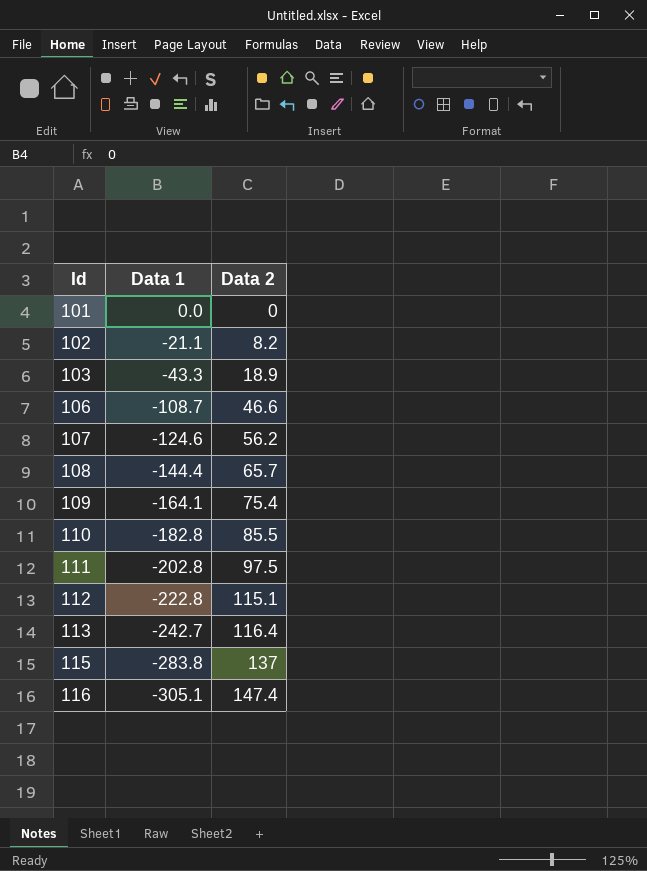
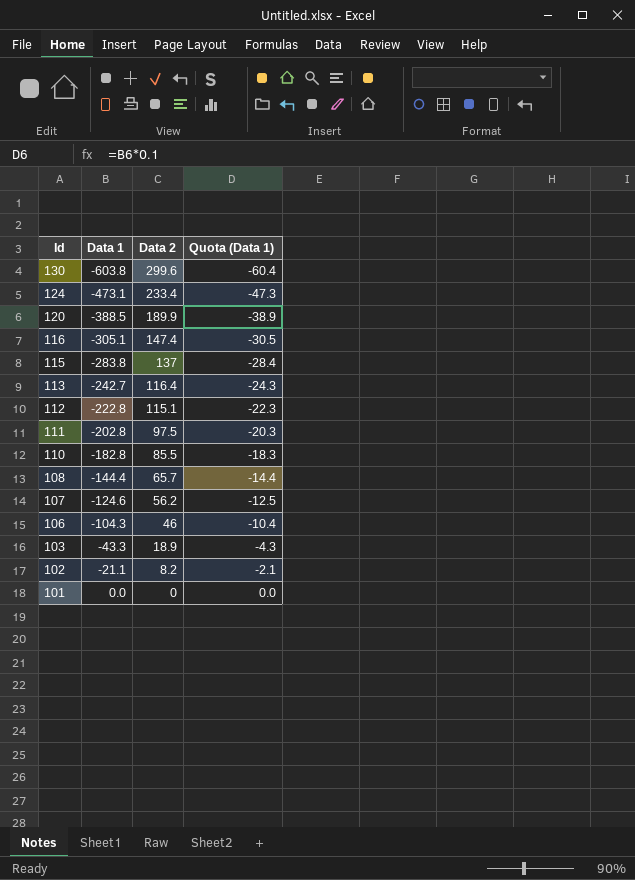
row order: Id ascending -> Id descending
column Quota (Data 1) | formula: none -> [Data 1] * 0.1
row 109: -164.1 | 75.4 -> none
row 130: none -> -603.8 | 299.6 | -60.4
row 124: none -> -473.1 | 233.4 | -47.3
row 120: none -> -388.5 | 189.9 | -38.9
106 | Data 1: -108.7 -> -104.3
106 | Data 2: 46.6 -> 46

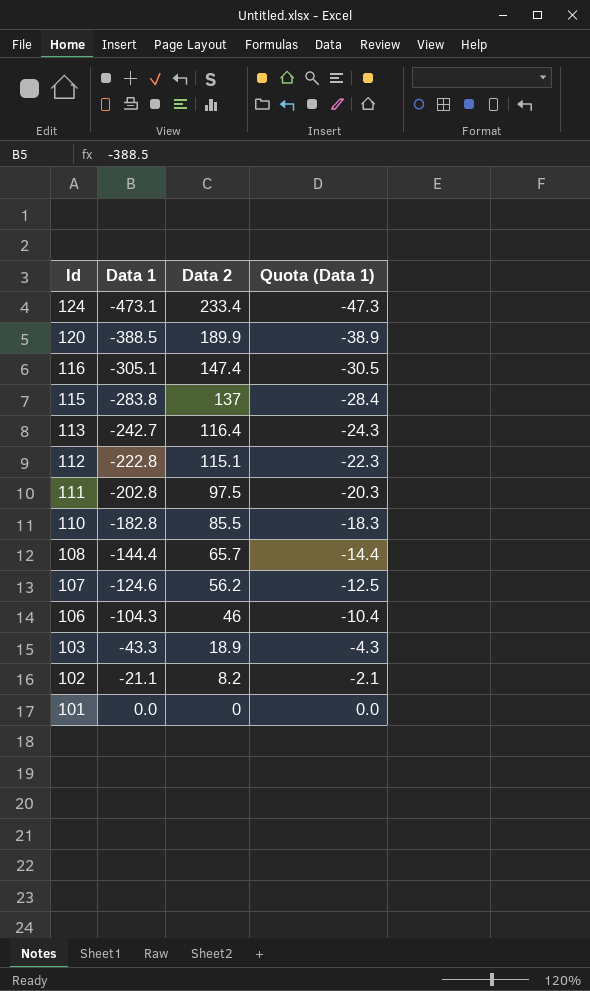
row 130: -603.8 | 299.6 | -60.4 -> none

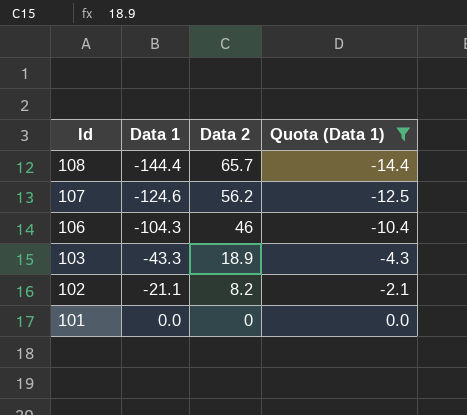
filter: none -> Quota (Data 1) >= -14.4

